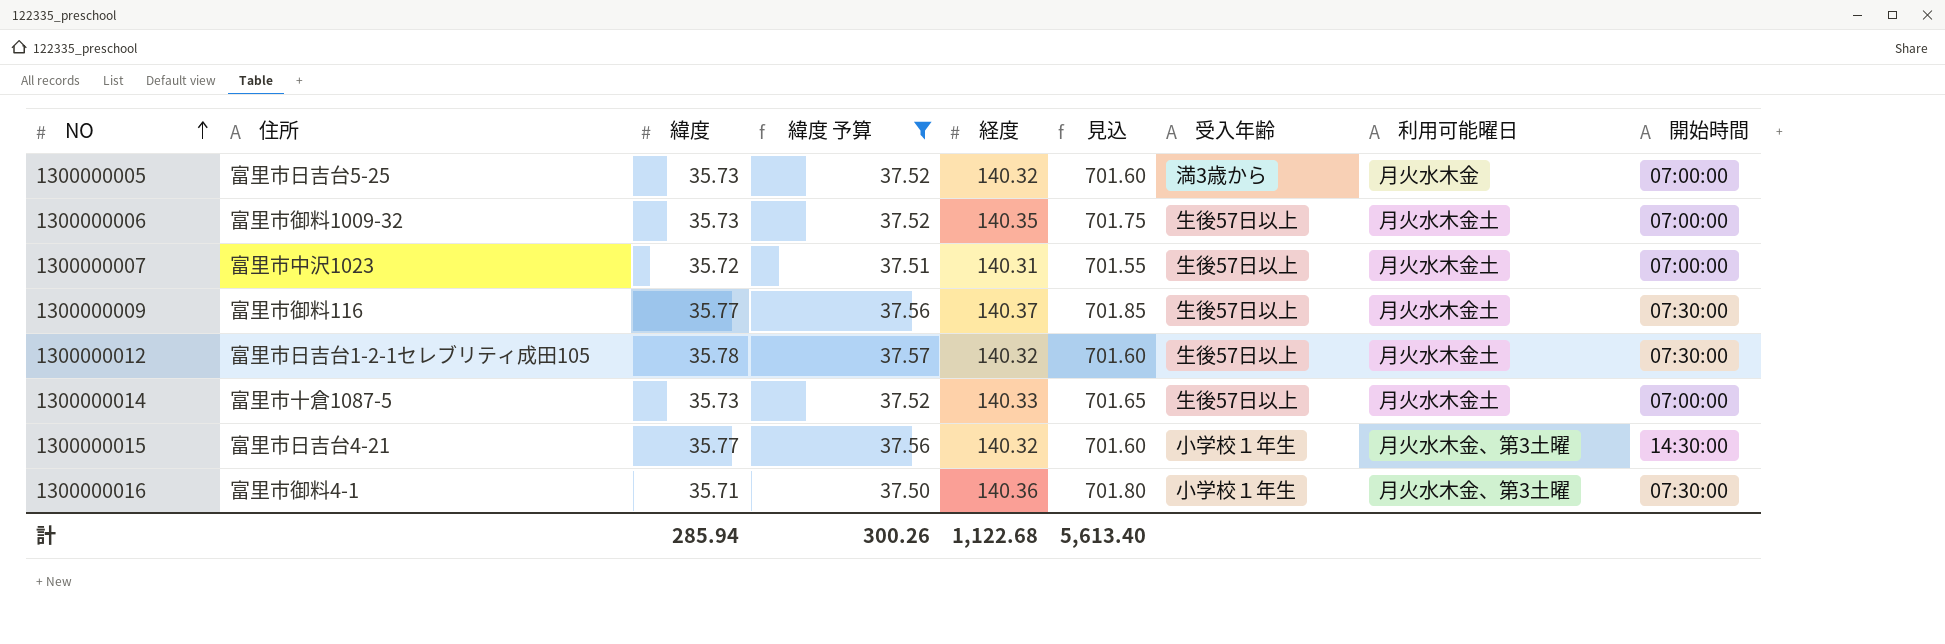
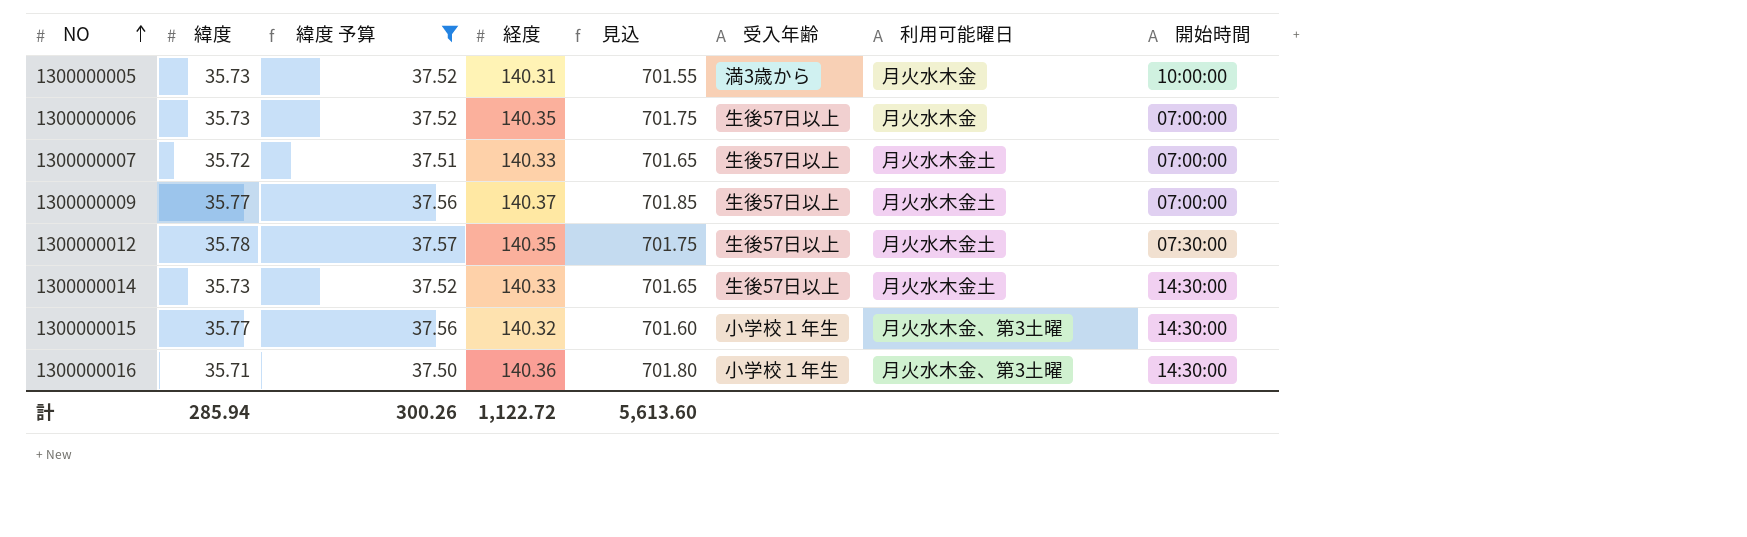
column 住所 | position: 2 -> none
1300000005 | 経度: 140.32 -> 140.31
1300000005 | 見込: 701.60 -> 701.55
1300000005 | 開始時間: 07:00:00 -> 10:00:00
1300000006 | 利用可能曜日: 月火水木金土 -> 月火水木金
1300000007 | 経度: 140.31 -> 140.33
1300000007 | 見込: 701.55 -> 701.65
1300000009 | 開始時間: 07:30:00 -> 07:00:00
1300000012 | 経度: 140.32 -> 140.35
1300000012 | 見込: 701.60 -> 701.75
1300000014 | 開始時間: 07:00:00 -> 14:30:00
1300000016 | 開始時間: 07:30:00 -> 14:30:00
計 | 経度: 1,122.68 -> 1,122.72
計 | 見込: 5,613.40 -> 5,613.60

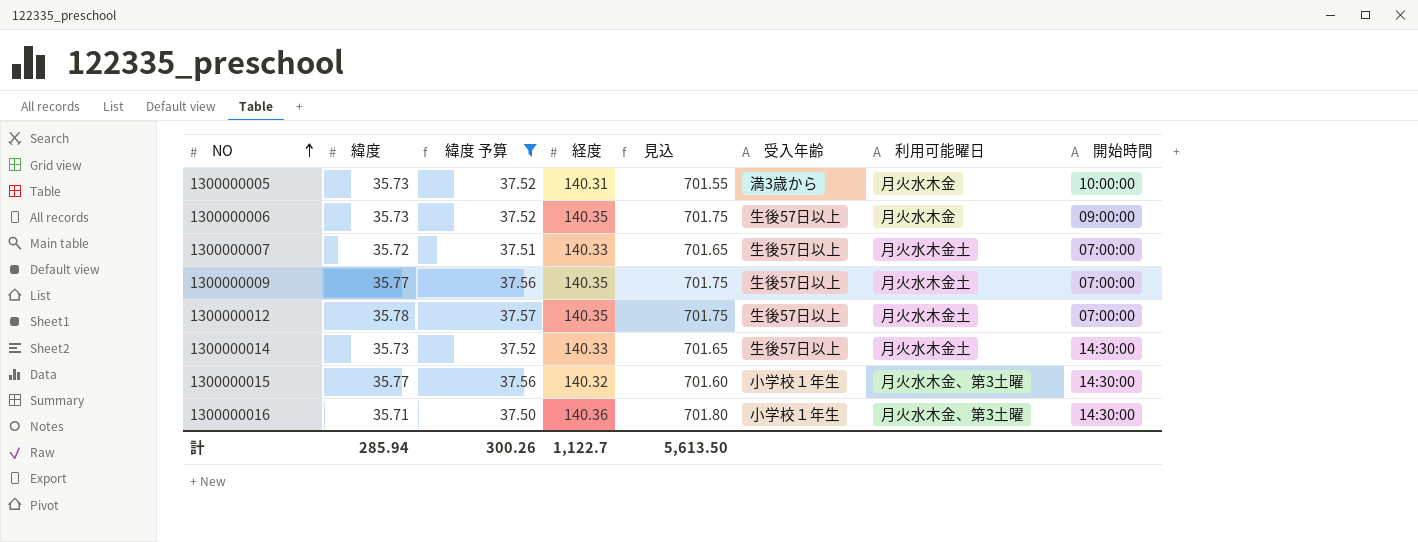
1300000006 | 開始時間: 07:00:00 -> 09:00:00
1300000009 | 経度: 140.37 -> 140.35
1300000009 | 見込: 701.85 -> 701.75
1300000012 | 開始時間: 07:30:00 -> 07:00:00
計 | 経度: 1,122.72 -> 1,122.7
計 | 見込: 5,613.60 -> 5,613.50

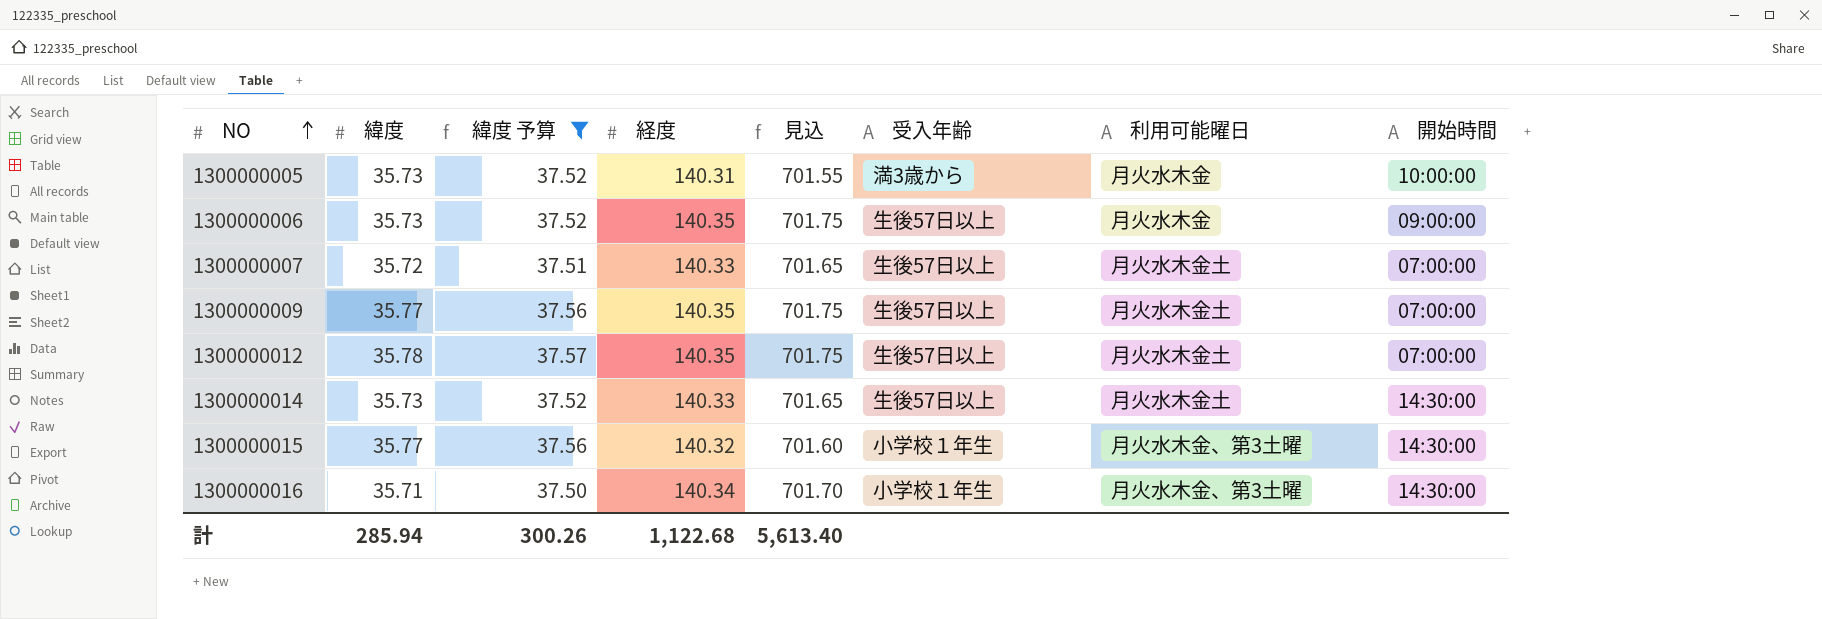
1300000016 | 経度: 140.36 -> 140.34
1300000016 | 見込: 701.80 -> 701.70
計 | 経度: 1,122.7 -> 1,122.68
計 | 見込: 5,613.50 -> 5,613.40

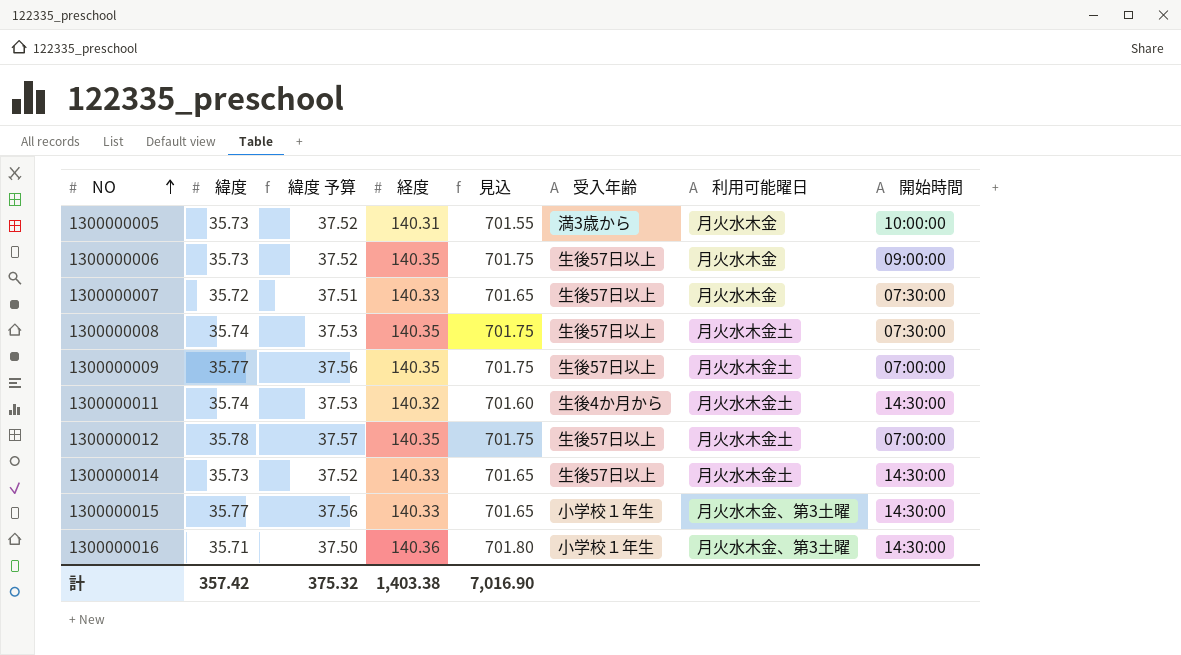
filter: 緯度 予算 != 37.53 -> none
1300000007 | 利用可能曜日: 月火水木金土 -> 月火水木金
1300000007 | 開始時間: 07:00:00 -> 07:30:00
1300000015 | 経度: 140.32 -> 140.33
1300000015 | 見込: 701.60 -> 701.65
1300000016 | 経度: 140.34 -> 140.36
1300000016 | 見込: 701.70 -> 701.80
計 | 緯度: 285.94 -> 357.42
計 | 緯度 予算: 300.26 -> 375.32
計 | 経度: 1,122.68 -> 1,403.38
計 | 見込: 5,613.40 -> 7,016.90

